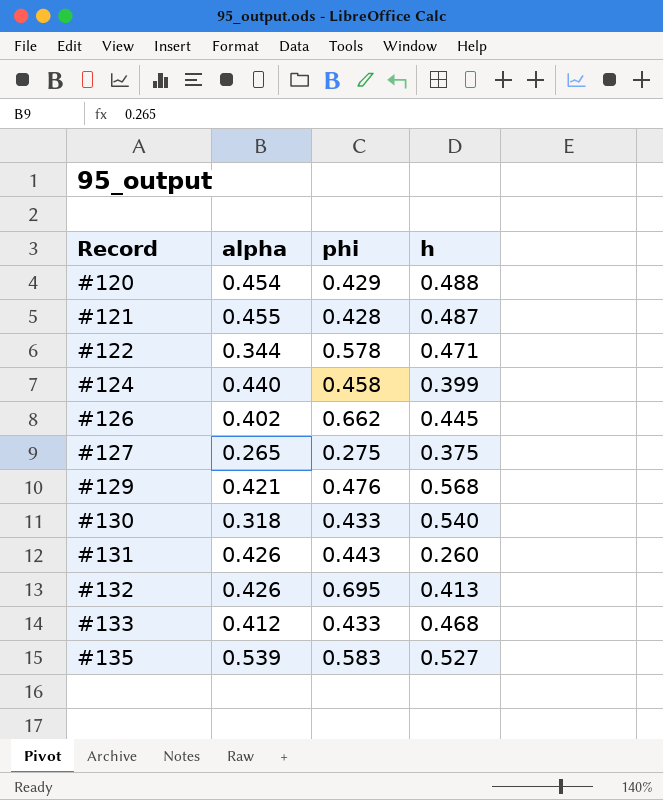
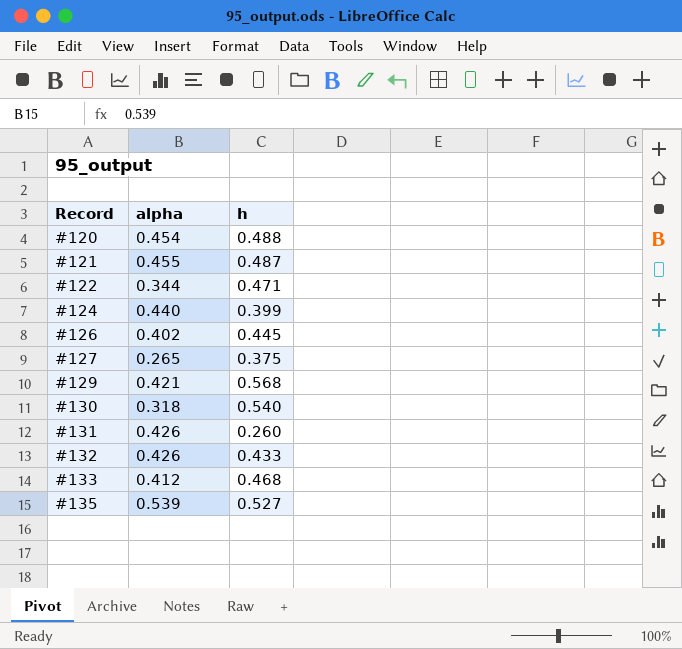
column phi | position: 3 -> none
#132 | h: 0.413 -> 0.433

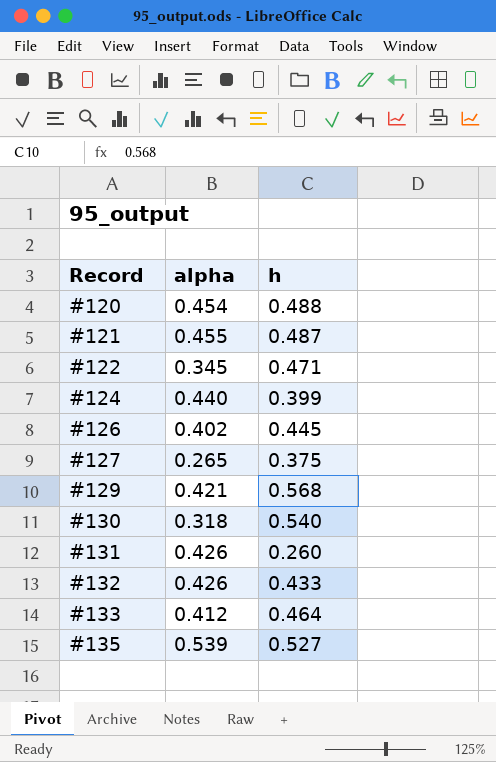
#122 | alpha: 0.344 -> 0.345
#133 | h: 0.468 -> 0.464

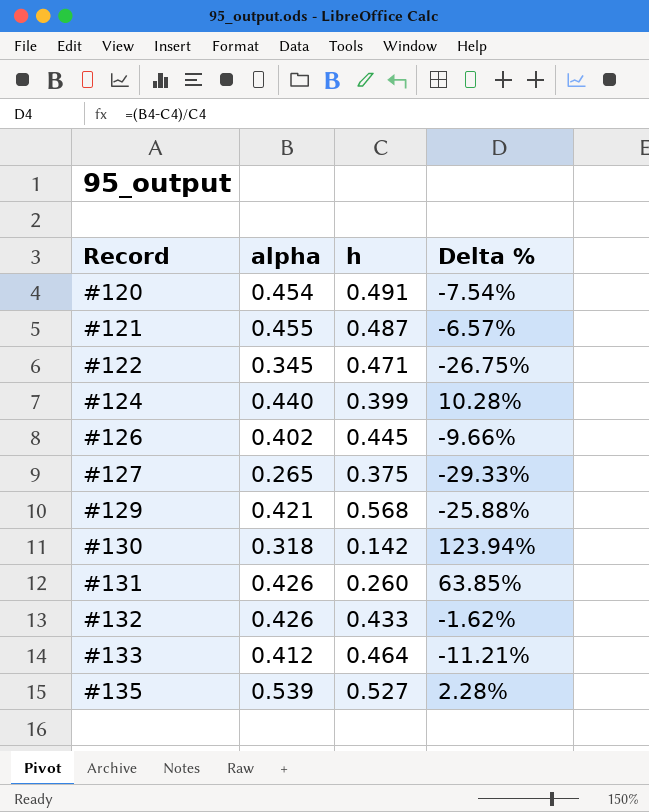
column Delta % | formula: none -> ([alpha] - [h]) / [h]
#120 | h: 0.488 -> 0.491
#130 | h: 0.540 -> 0.142

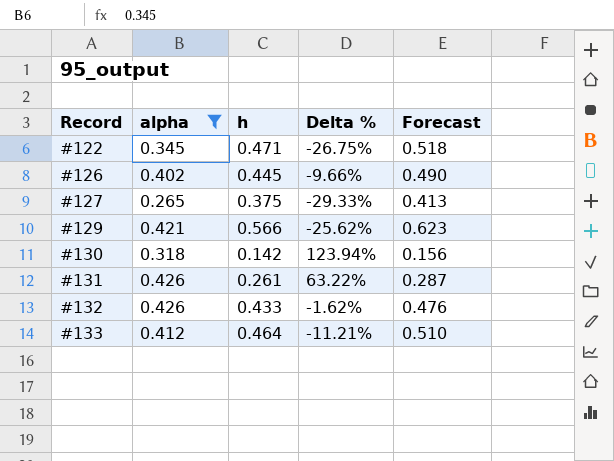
filter: none -> alpha <= 0.426
column Forecast | formula: none -> [h] * 1.1
#129 | h: 0.568 -> 0.566
#129 | Delta %: -25.88% -> -25.62%
#131 | h: 0.260 -> 0.261
#131 | Delta %: 63.85% -> 63.22%

